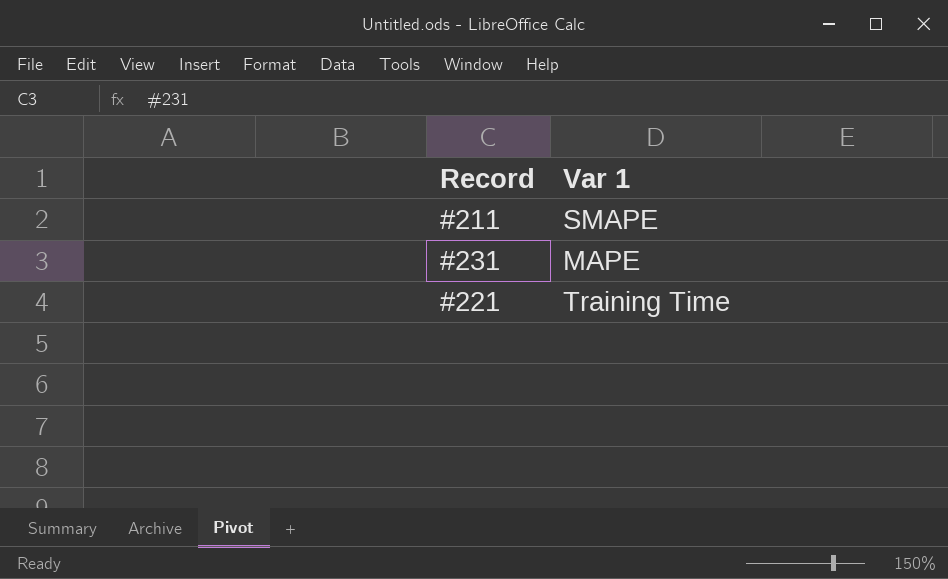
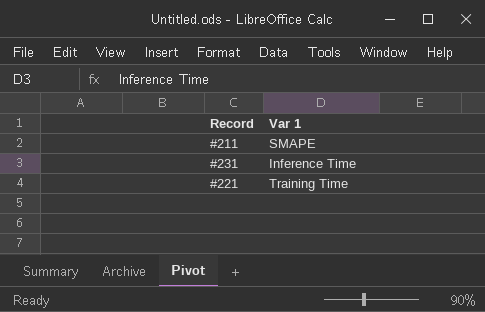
#231 | Var 1: MAPE -> Inference Time

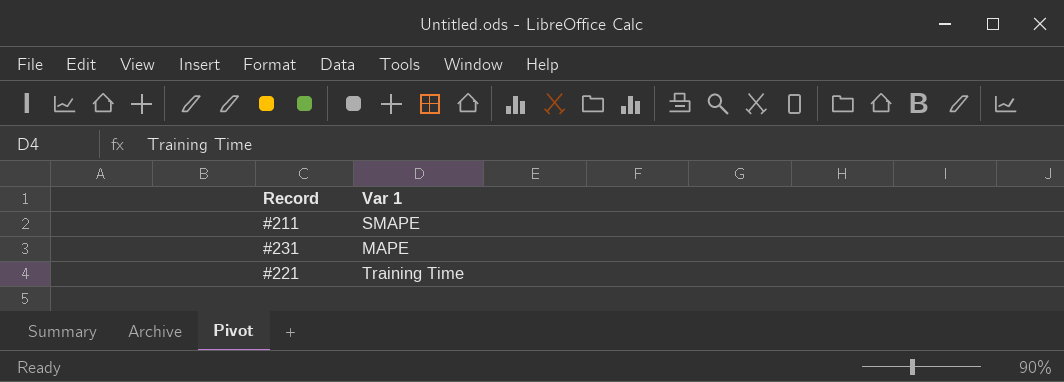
#231 | Var 1: Inference Time -> MAPE

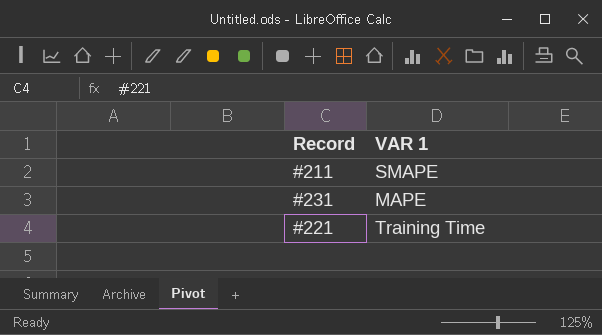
column name: Var 1 -> VAR 1

